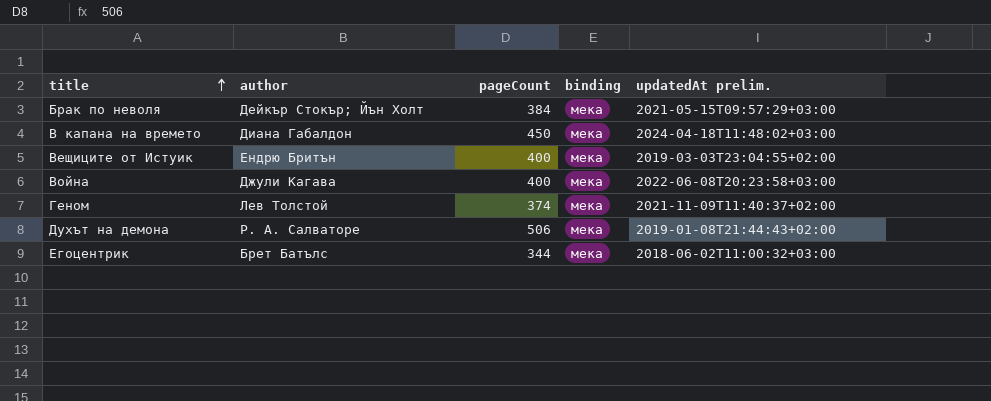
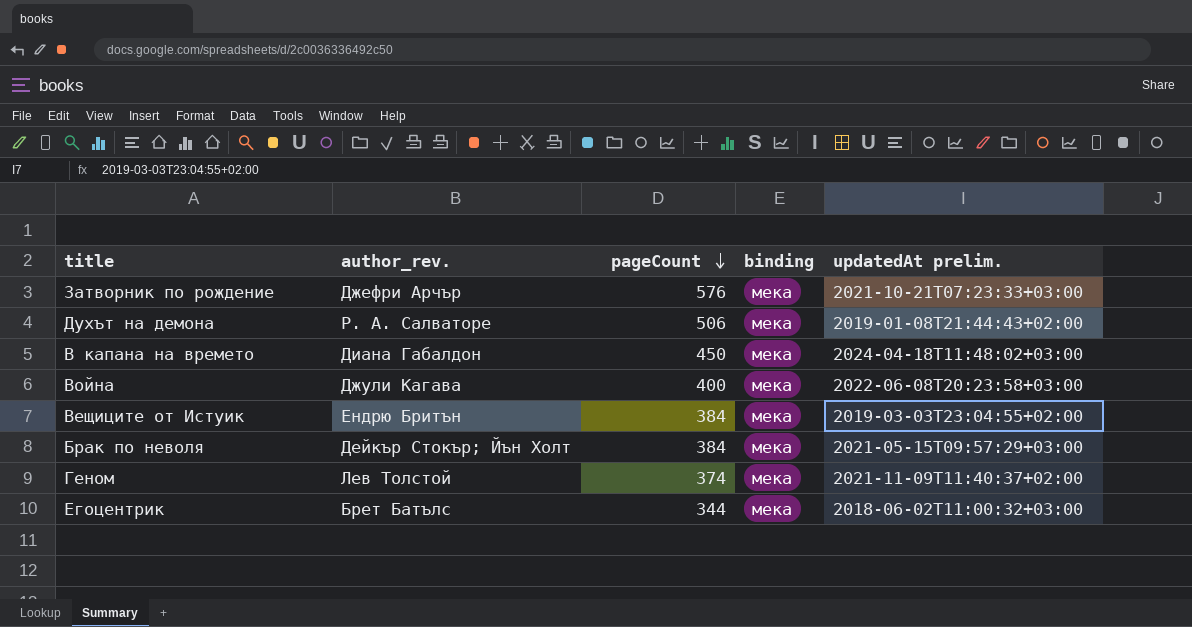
row order: title ascending -> pageCount descending
column name: author -> author_rev.
row Затворник по рождение: none -> Джефри Арчър | 576 | мека | 2021-10-21T07:23:33+03:00
Вещиците от Истуик | pageCount: 400 -> 384

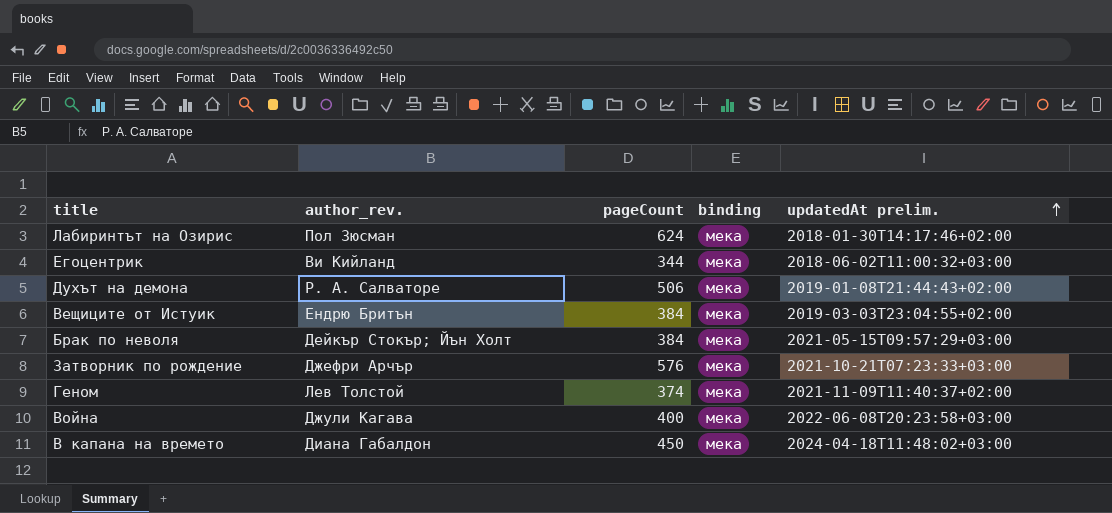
row order: pageCount descending -> updatedAt prelim. ascending
row Лабиринтът на Озирис: none -> Пол Зюсман | 624 | мека | 2018-01-30T14:17:46+02:00
Егоцентрик | author_rev.: Брет Батълс -> Ви Кийланд

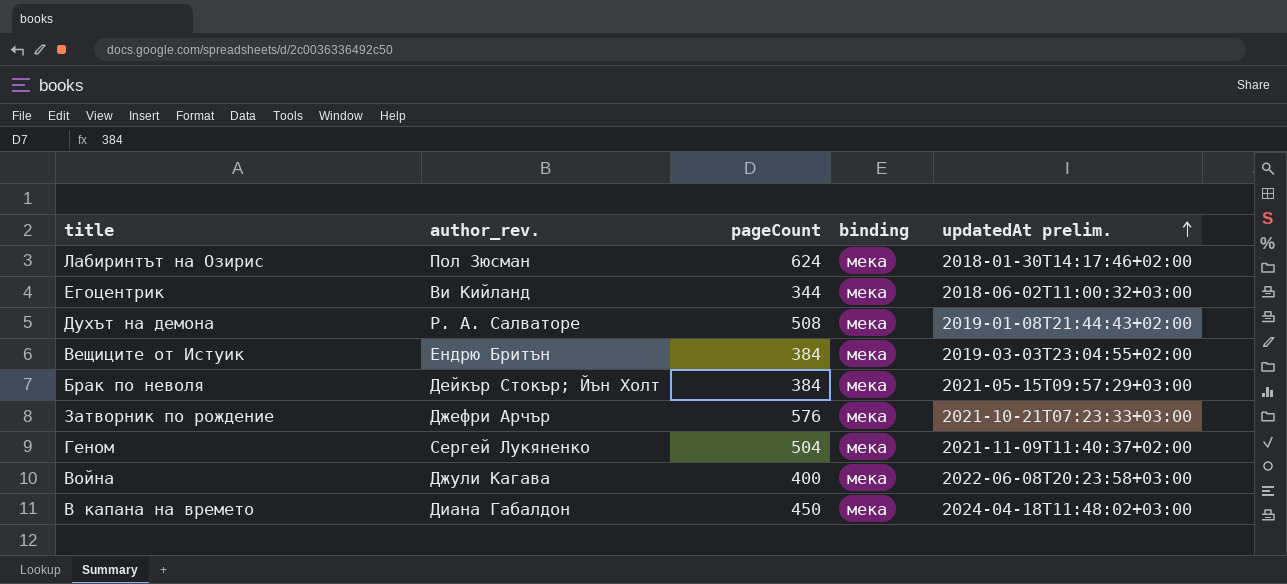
Духът на демона | pageCount: 506 -> 508
Геном | author_rev.: Лев Толстой -> Сергей Лукяненко
Геном | pageCount: 374 -> 504

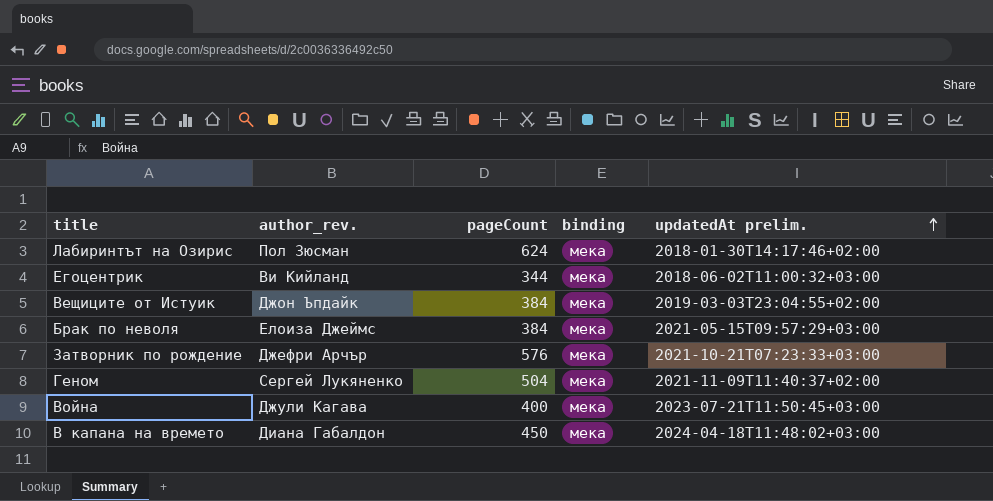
row Духът на демона: Р. А. Салваторе | 508 | мека | 2019-01-08T21:44:43+02:00 -> none
Вещиците от Истуик | author_rev.: Ендрю Бритън -> Джон Ъпдайк
Брак по неволя | author_rev.: Дейкър Стокър; Йън Холт -> Елоиза Джеймс
Война | updatedAt prelim.: 2022-06-08T20:23:58+03:00 -> 2023-07-21T11:50:45+03:00

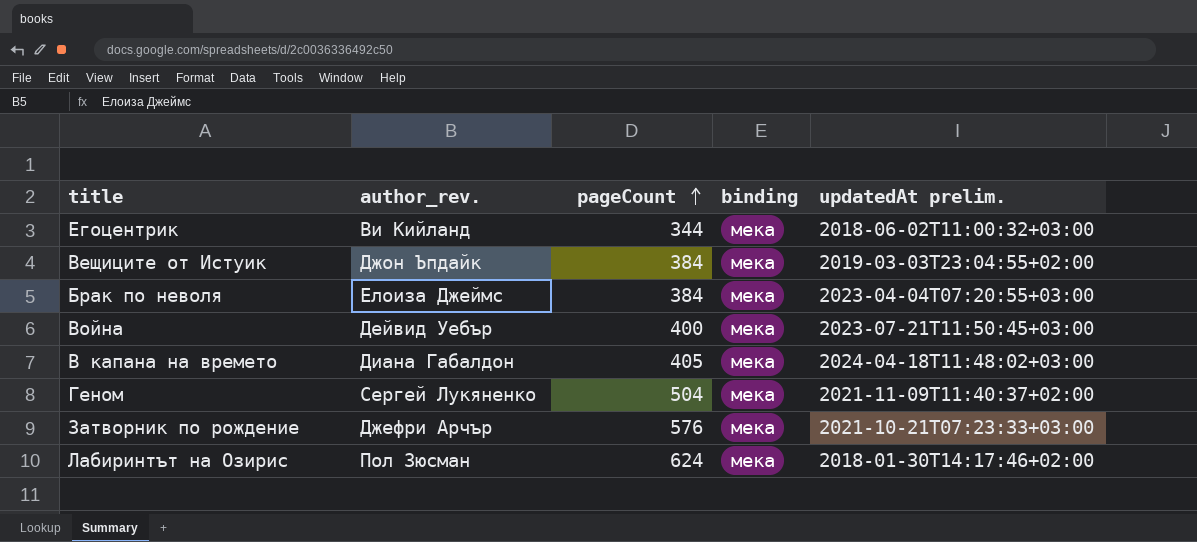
row order: updatedAt prelim. ascending -> pageCount ascending
Брак по неволя | updatedAt prelim.: 2021-05-15T09:57:29+03:00 -> 2023-04-04T07:20:55+03:00
Война | author_rev.: Джули Кагава -> Дейвид Уебър
В капана на времето | pageCount: 450 -> 405

